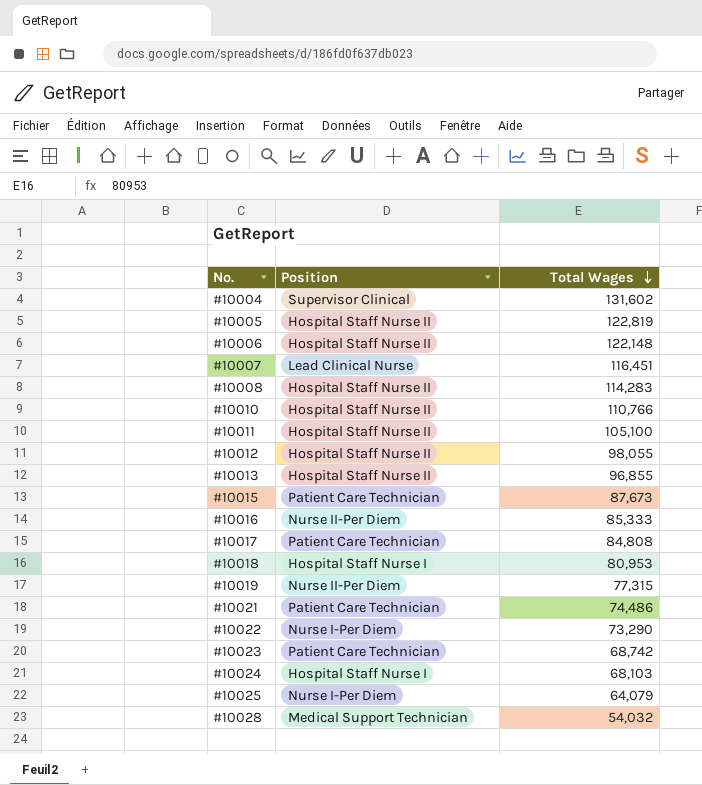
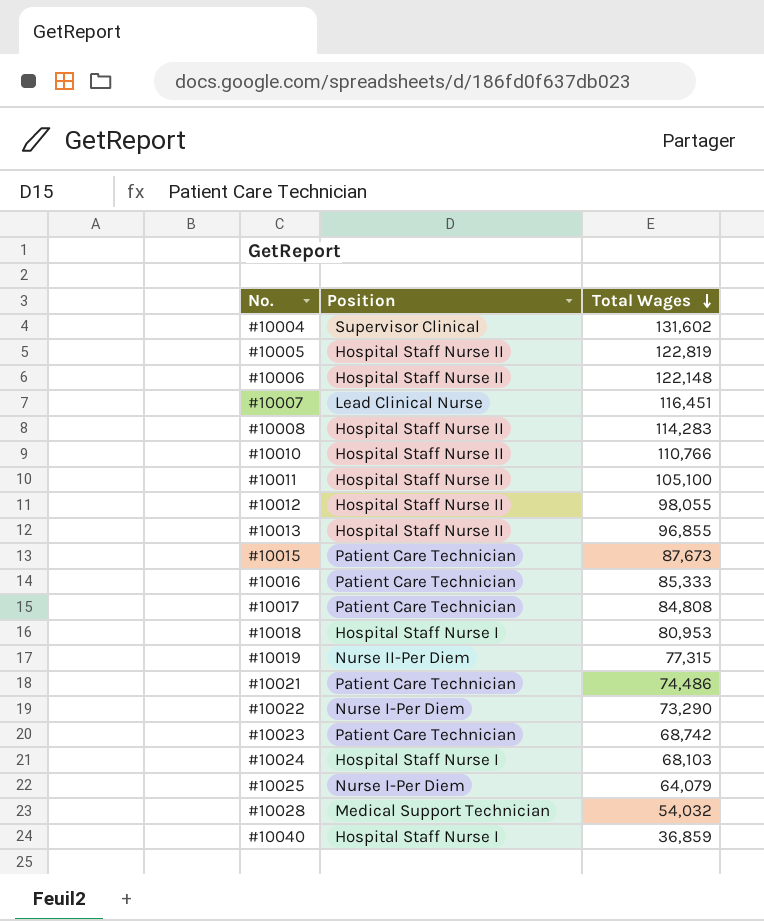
#10016 | Position: Nurse II-Per Diem -> Patient Care Technician
row #10040: none -> Hospital Staff Nurse I | 36,859

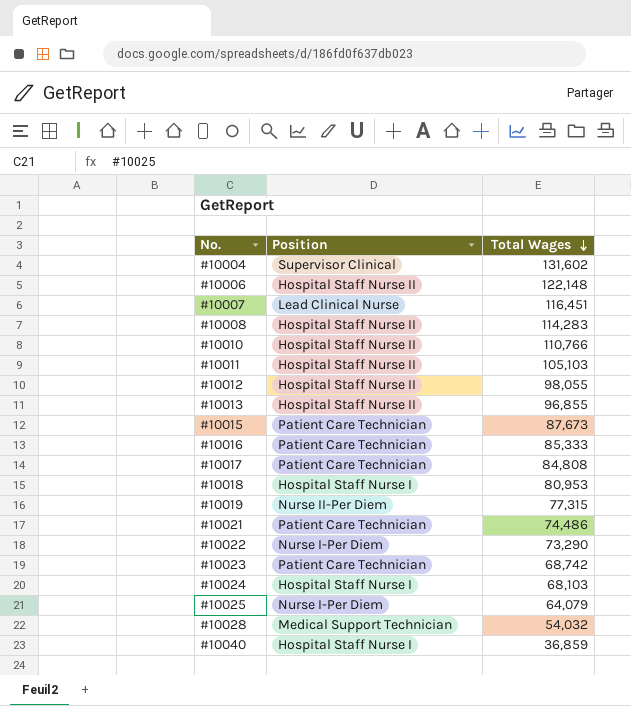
row #10005: Hospital Staff Nurse II | 122,819 -> none
#10011 | Total Wages: 105,100 -> 105,103

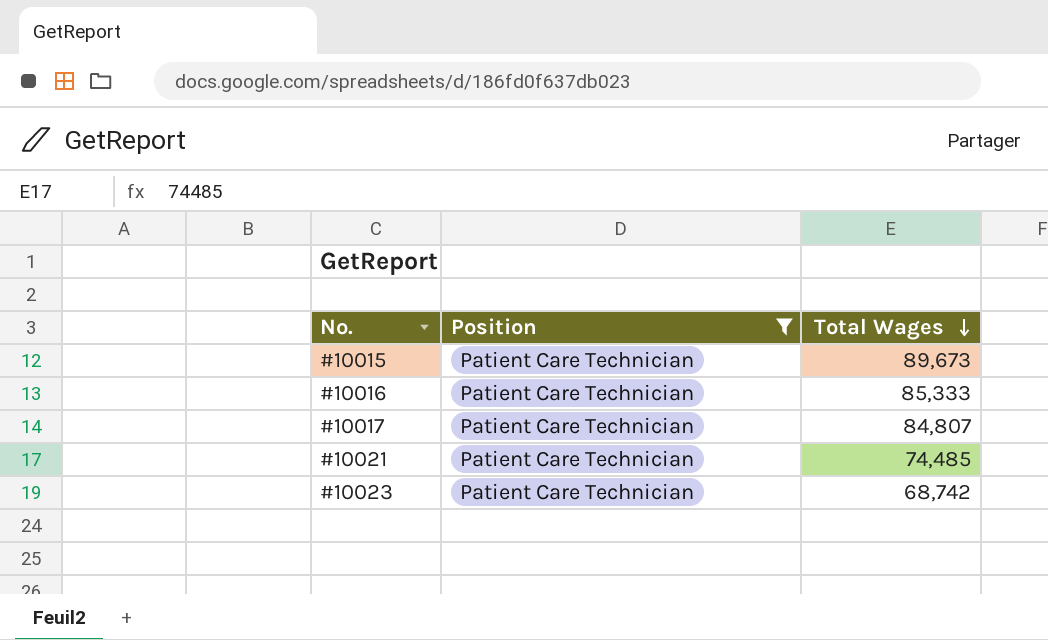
filter: none -> Position = Patient Care Technician
#10015 | Total Wages: 87,673 -> 89,673
#10017 | Total Wages: 84,808 -> 84,807
#10021 | Total Wages: 74,486 -> 74,485

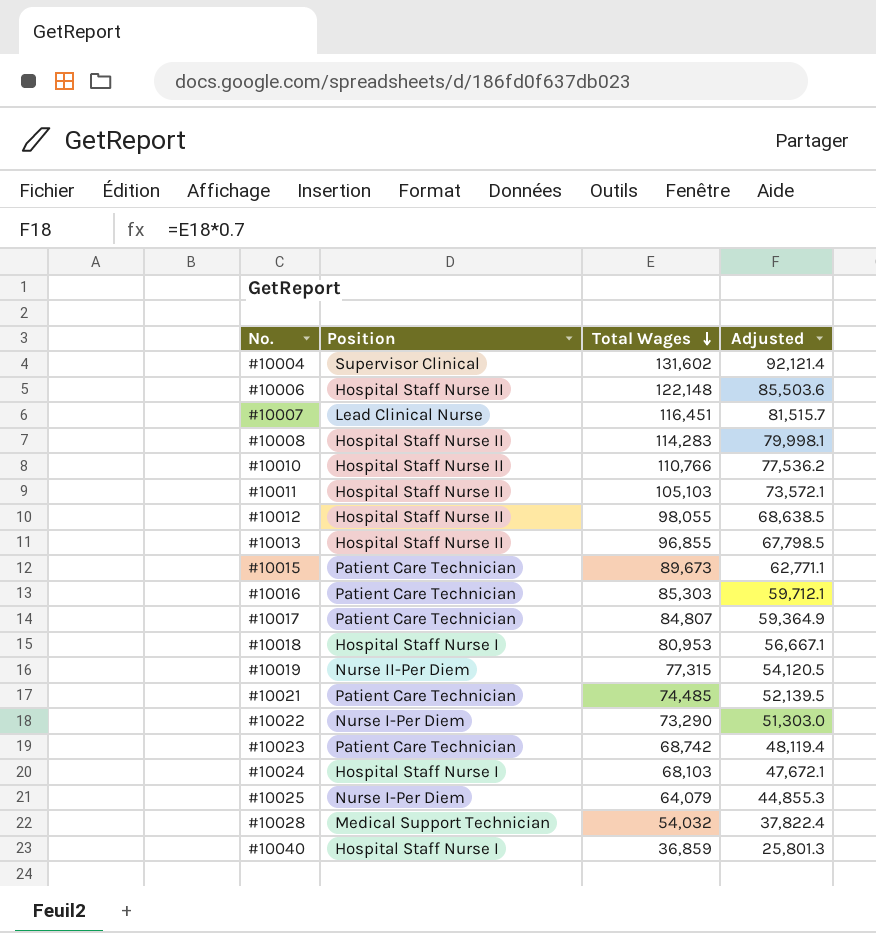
filter: Position = Patient Care Technician -> none
column Adjusted | formula: none -> [Total Wages] * 0.7
#10016 | Total Wages: 85,333 -> 85,303

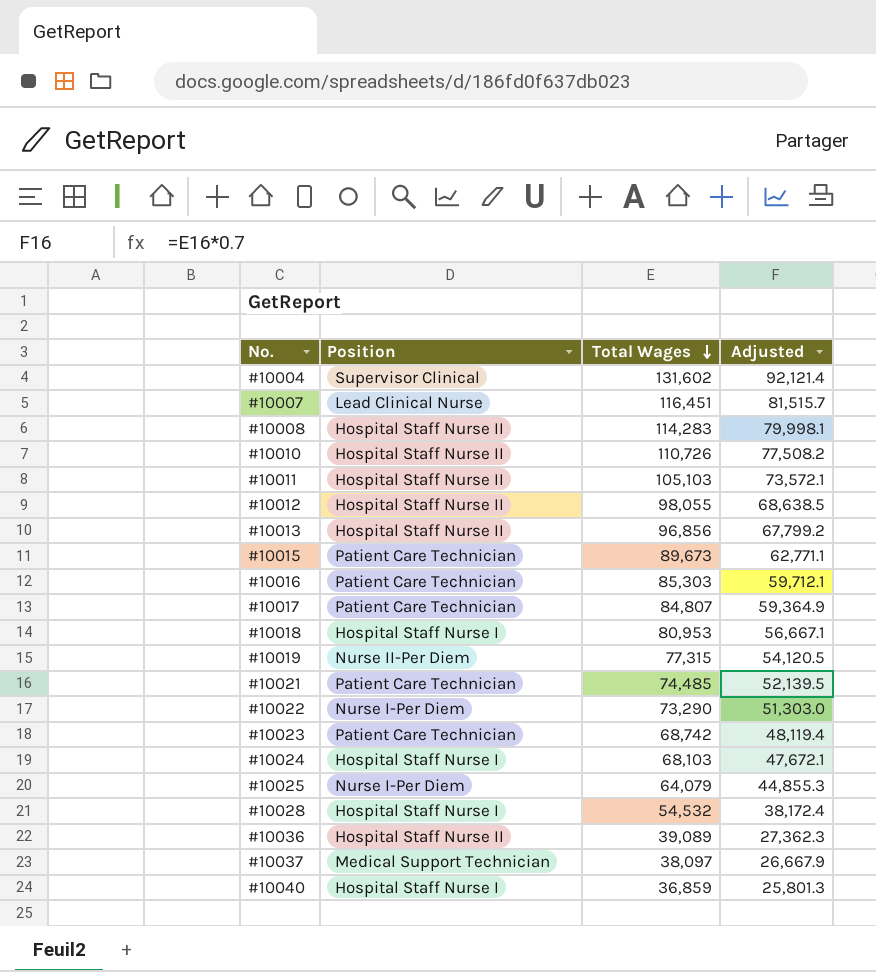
row #10006: Hospital Staff Nurse II | 122,148 | 85,503.6 -> none
#10010 | Total Wages: 110,766 -> 110,726
#10010 | Adjusted: 77,536.2 -> 77,508.2
#10013 | Total Wages: 96,855 -> 96,856
#10013 | Adjusted: 67,798.5 -> 67,799.2
#10028 | Position: Medical Support Technician -> Hospital Staff Nurse I
#10028 | Total Wages: 54,032 -> 54,532
#10028 | Adjusted: 37,822.4 -> 38,172.4
row #10036: none -> Hospital Staff Nurse II | 39,089 | 27,362.3
row #10037: none -> Medical Support Technician | 38,097 | 26,667.9

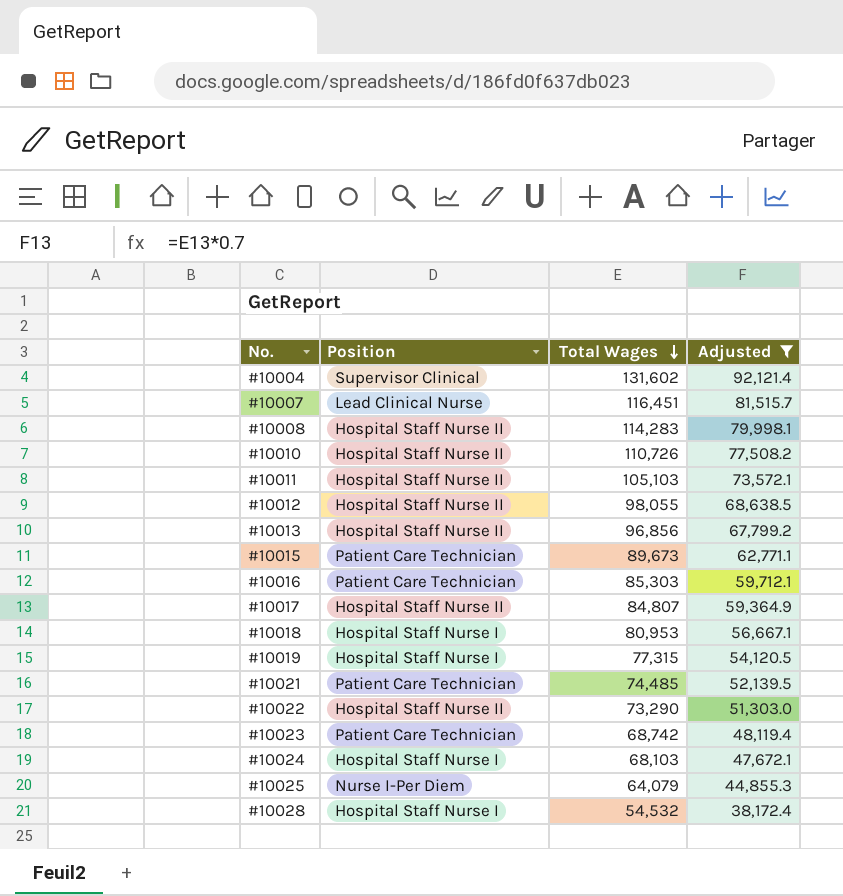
filter: none -> Adjusted >= 38,172.4
#10017 | Position: Patient Care Technician -> Hospital Staff Nurse II
#10019 | Position: Nurse II-Per Diem -> Hospital Staff Nurse I
#10022 | Position: Nurse I-Per Diem -> Hospital Staff Nurse II

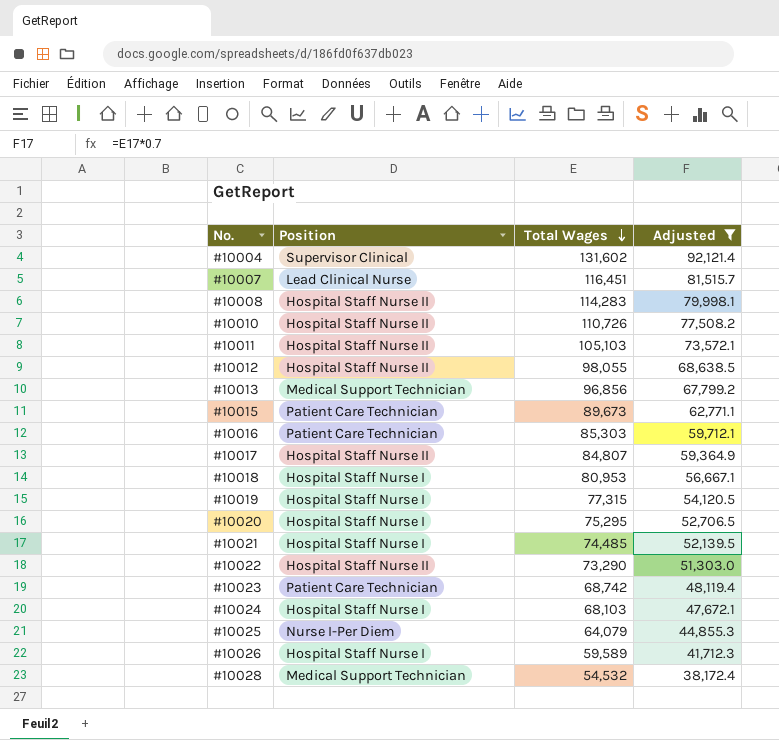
#10013 | Position: Hospital Staff Nurse II -> Medical Support Technician
row #10020: none -> Hospital Staff Nurse I | 75,295 | 52,706.5
#10021 | Position: Patient Care Technician -> Hospital Staff Nurse I
row #10026: none -> Hospital Staff Nurse I | 59,589 | 41,712.3
#10028 | Position: Hospital Staff Nurse I -> Medical Support Technician

